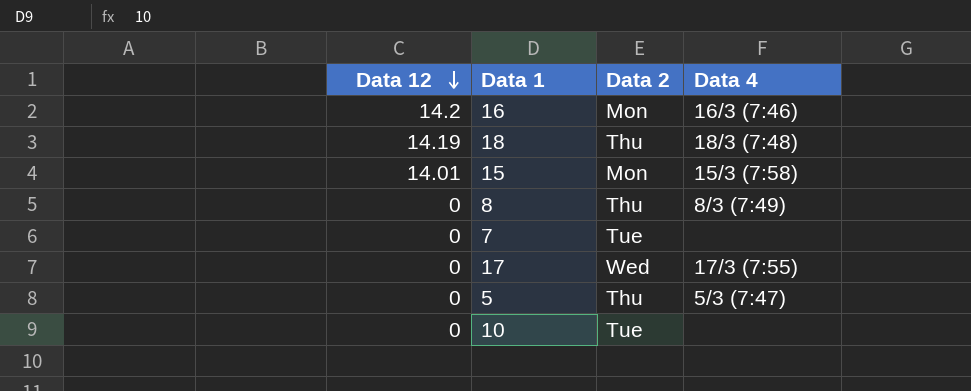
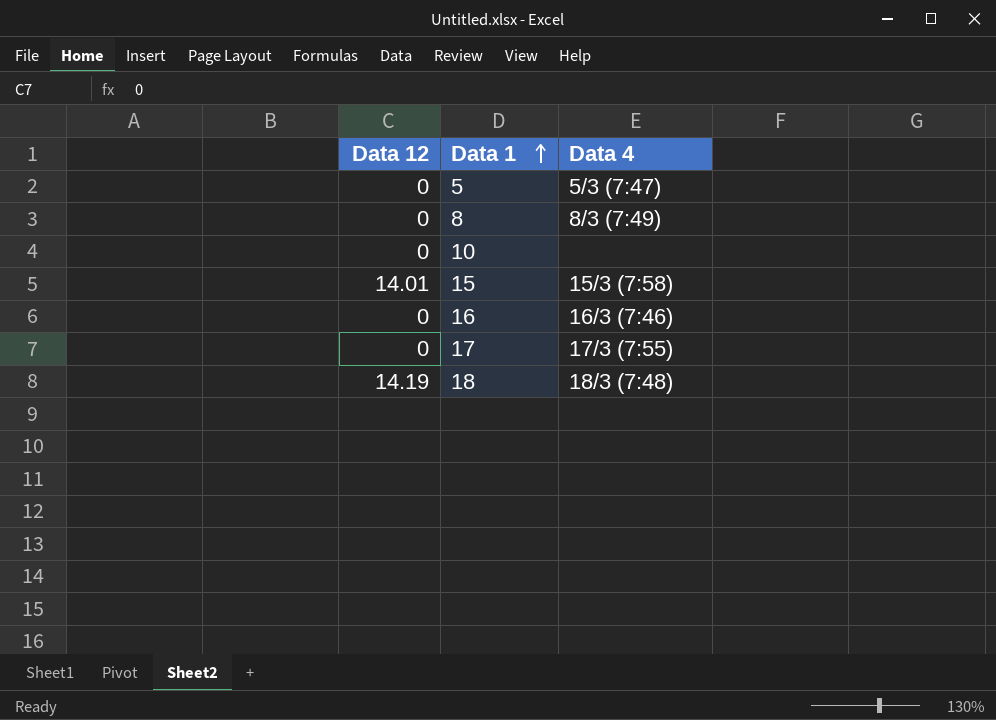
row order: Data 12 descending -> Data 1 ascending
column Data 2 | position: 3 -> none
row 7: 0 | Tue | none -> none
16 | Data 12: 14.2 -> 0

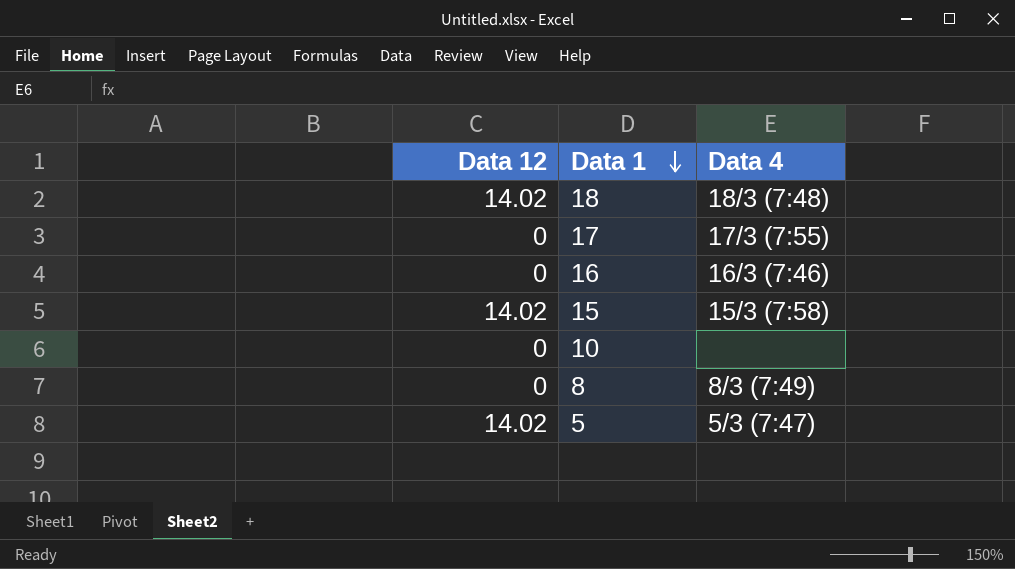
row order: Data 1 ascending -> Data 1 descending
18 | Data 12: 14.19 -> 14.02
15 | Data 12: 14.01 -> 14.02
5 | Data 12: 0 -> 14.02

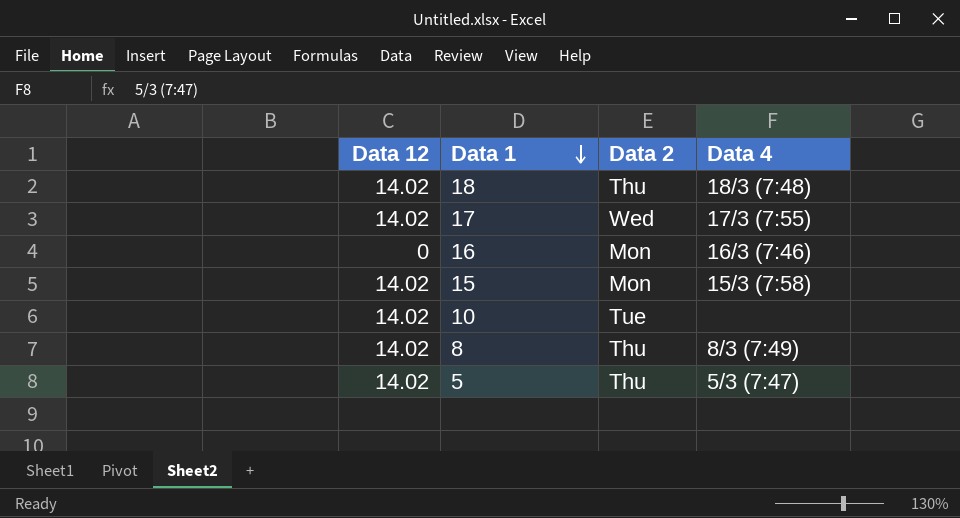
column Data 2 | position: none -> 3
17 | Data 12: 0 -> 14.02
10 | Data 12: 0 -> 14.02
8 | Data 12: 0 -> 14.02

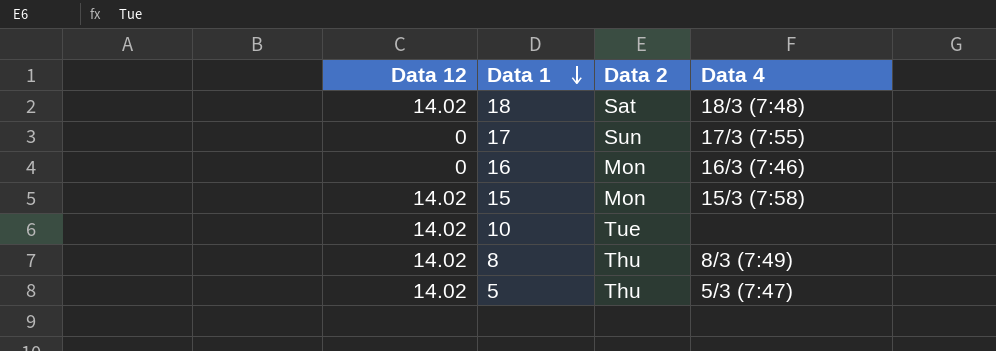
18 | Data 2: Thu -> Sat
17 | Data 12: 14.02 -> 0
17 | Data 2: Wed -> Sun

